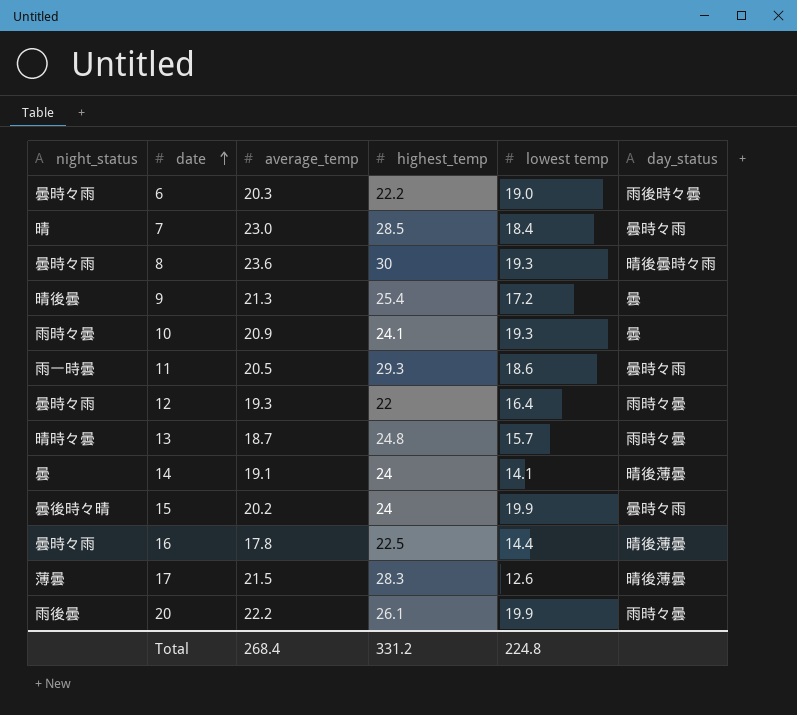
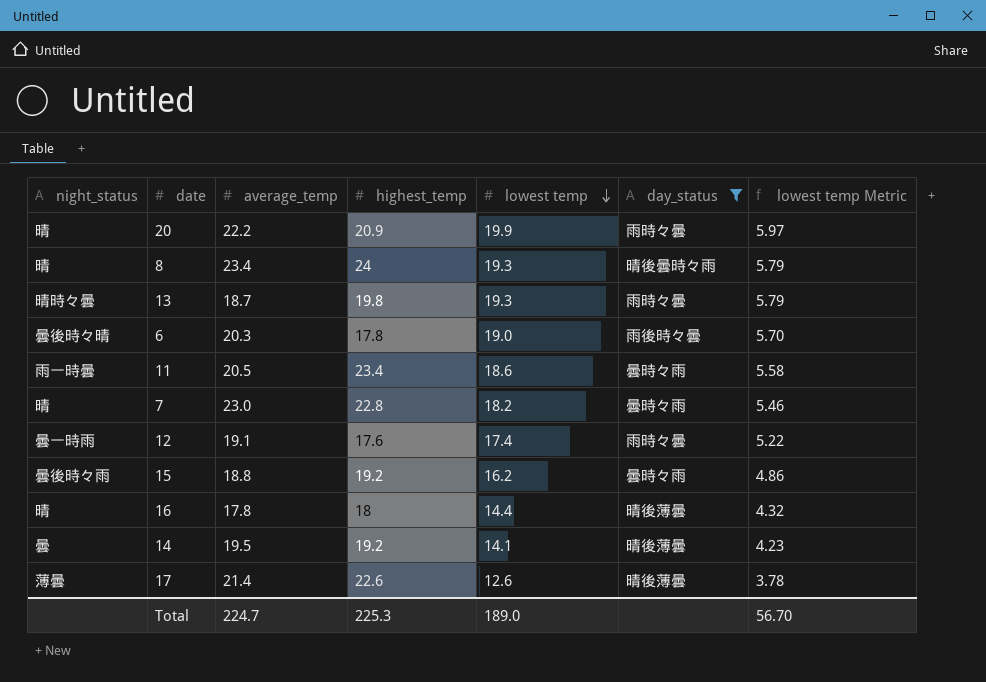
filter: none -> day_status != 曇
row order: date ascending -> lowest temp descending
column lowest temp Metric | formula: none -> [lowest temp] * 0.3
20 | night_status: 雨後曇 -> 晴
20 | highest_temp: 26.1 -> 20.9
8 | night_status: 曇時々雨 -> 晴
8 | average_temp: 23.6 -> 23.4
8 | highest_temp: 30 -> 24
13 | highest_temp: 24.8 -> 19.8
13 | lowest temp: 15.7 -> 19.3
6 | night_status: 曇時々雨 -> 曇後時々晴
6 | highest_temp: 22.2 -> 17.8
11 | highest_temp: 29.3 -> 23.4
7 | highest_temp: 28.5 -> 22.8
7 | lowest temp: 18.4 -> 18.2
12 | night_status: 曇時々雨 -> 曇一時雨
12 | average_temp: 19.3 -> 19.1
12 | highest_temp: 22 -> 17.6
12 | lowest temp: 16.4 -> 17.4
15 | night_status: 曇後時々晴 -> 曇後時々雨
15 | average_temp: 20.2 -> 18.8
15 | highest_temp: 24 -> 19.2
15 | lowest temp: 19.9 -> 16.2
16 | night_status: 曇時々雨 -> 晴
16 | highest_temp: 22.5 -> 18
14 | average_temp: 19.1 -> 19.5
14 | highest_temp: 24 -> 19.2
17 | average_temp: 21.5 -> 21.4
17 | highest_temp: 28.3 -> 22.6
Total | average_temp: 268.4 -> 224.7
Total | highest_temp: 331.2 -> 225.3
Total | lowest temp: 224.8 -> 189.0

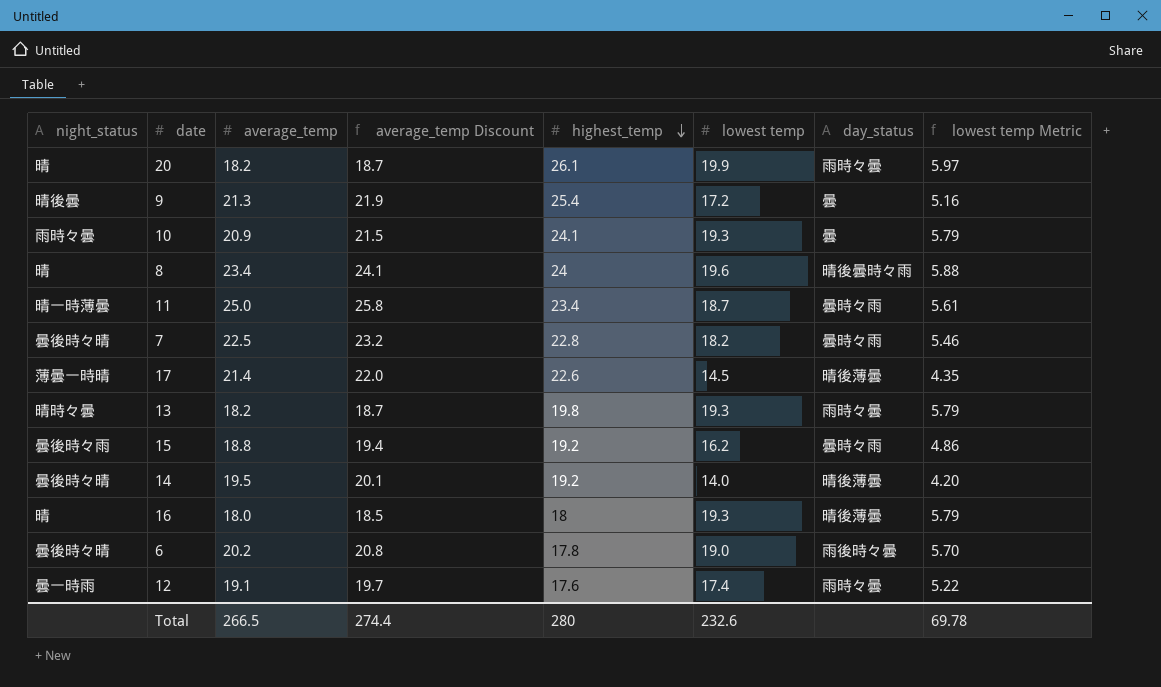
filter: day_status != 曇 -> none
row order: lowest temp descending -> highest_temp descending
column average_temp Discount | formula: none -> [average_temp] * 1.03
20 | average_temp: 22.2 -> 18.2
20 | highest_temp: 20.9 -> 26.1
8 | lowest temp: 19.3 -> 19.6
8 | lowest temp Metric: 5.79 -> 5.88
11 | night_status: 雨一時曇 -> 晴一時薄曇
11 | average_temp: 20.5 -> 25.0
11 | lowest temp: 18.6 -> 18.7
11 | lowest temp Metric: 5.58 -> 5.61
7 | night_status: 晴 -> 曇後時々晴
7 | average_temp: 23.0 -> 22.5
17 | night_status: 薄曇 -> 薄曇一時晴
17 | lowest temp: 12.6 -> 14.5
17 | lowest temp Metric: 3.78 -> 4.35
13 | average_temp: 18.7 -> 18.2
14 | night_status: 曇 -> 曇後時々晴
14 | lowest temp: 14.1 -> 14.0
14 | lowest temp Metric: 4.23 -> 4.20
16 | average_temp: 17.8 -> 18.0
16 | lowest temp: 14.4 -> 19.3
16 | lowest temp Metric: 4.32 -> 5.79
6 | average_temp: 20.3 -> 20.2
Total | average_temp: 224.7 -> 266.5
Total | highest_temp: 225.3 -> 280
Total | lowest temp: 189.0 -> 232.6
Total | lowest temp Metric: 56.70 -> 69.78

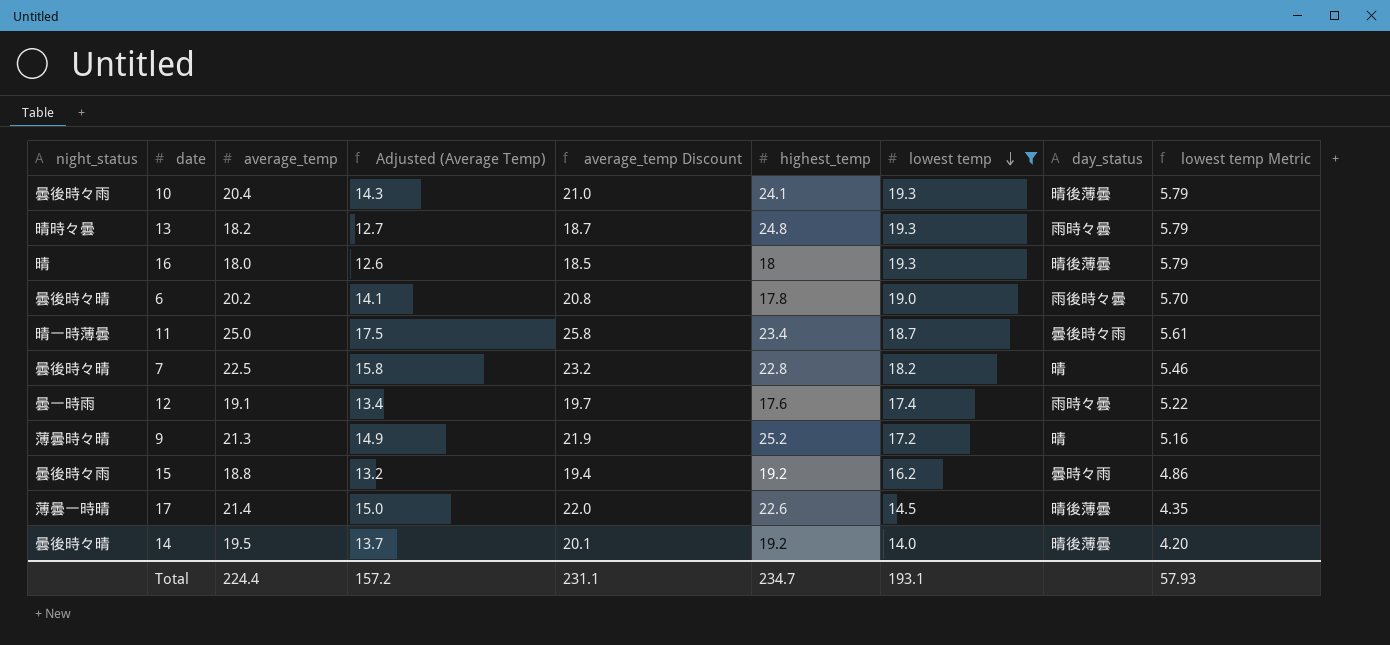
filter: none -> lowest temp <= 19.3
row order: highest_temp descending -> lowest temp descending
column Adjusted (Average Temp) | formula: none -> [average_temp] * 0.7
10 | night_status: 雨時々曇 -> 曇後時々雨
10 | average_temp: 20.9 -> 20.4
10 | average_temp Discount: 21.5 -> 21.0
10 | day_status: 曇 -> 晴後薄曇
13 | highest_temp: 19.8 -> 24.8
11 | day_status: 曇時々雨 -> 曇後時々雨
7 | day_status: 曇時々雨 -> 晴
9 | night_status: 晴後曇 -> 薄曇時々晴
9 | highest_temp: 25.4 -> 25.2
9 | day_status: 曇 -> 晴
Total | average_temp: 266.5 -> 224.4
Total | average_temp Discount: 274.4 -> 231.1
Total | highest_temp: 280 -> 234.7
Total | lowest temp: 232.6 -> 193.1
Total | lowest temp Metric: 69.78 -> 57.93

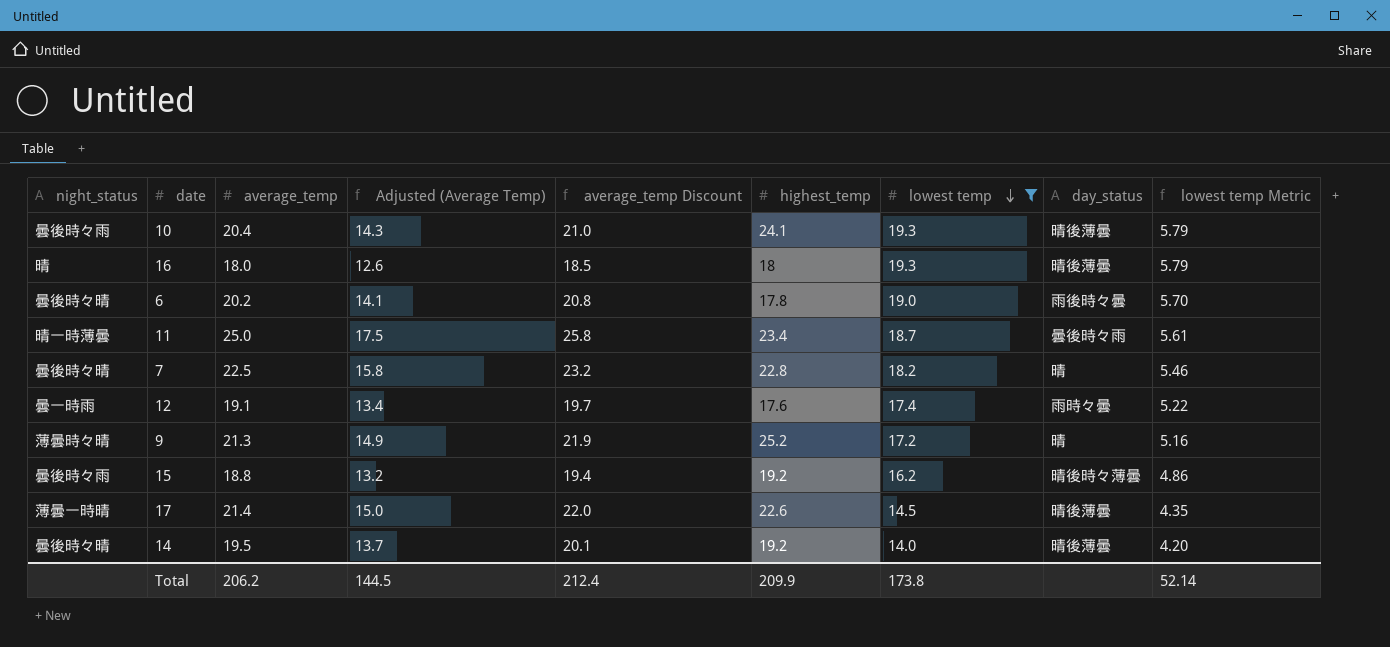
row 13: 晴時々曇 | 18.2 | 12.7 | 18.7 | 24.8 | 19.3 | 雨時々曇 | 5.79 -> none
15 | day_status: 曇時々雨 -> 晴後時々薄曇
Total | average_temp: 224.4 -> 206.2
Total | Adjusted (Average Temp): 157.2 -> 144.5
Total | average_temp Discount: 231.1 -> 212.4
Total | highest_temp: 234.7 -> 209.9
Total | lowest temp: 193.1 -> 173.8
Total | lowest temp Metric: 57.93 -> 52.14

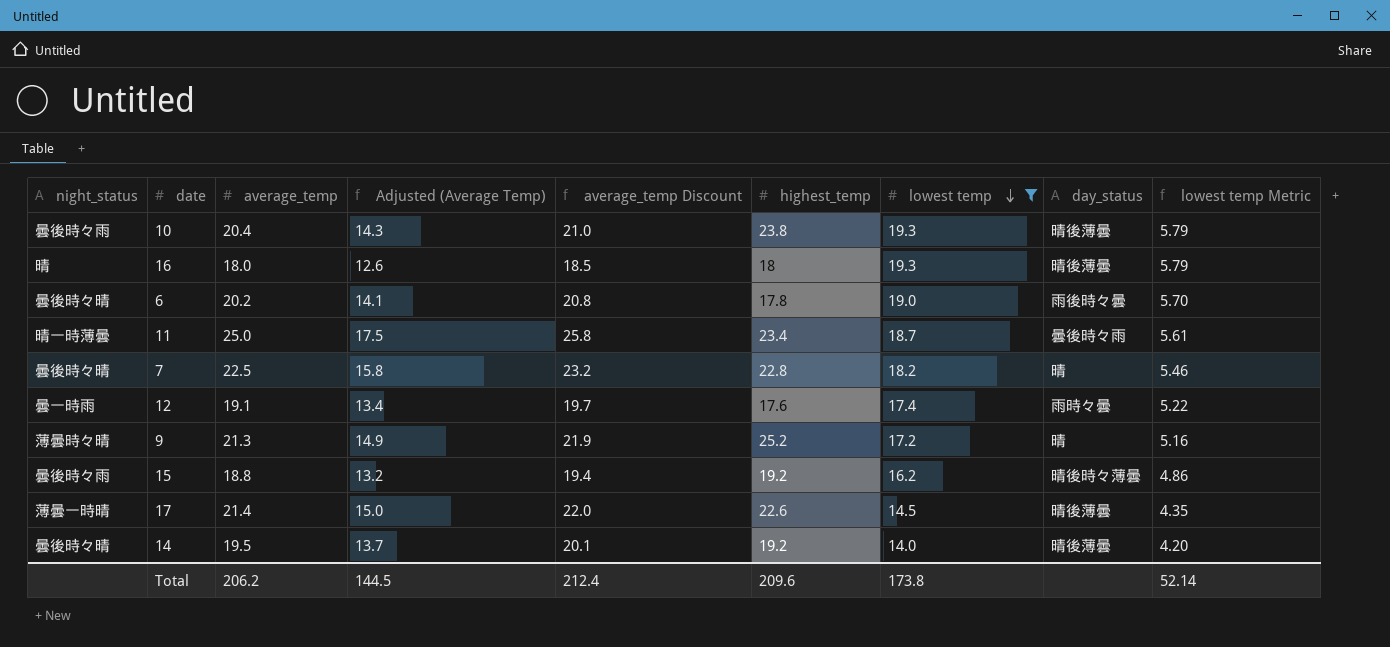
10 | highest_temp: 24.1 -> 23.8
Total | highest_temp: 209.9 -> 209.6

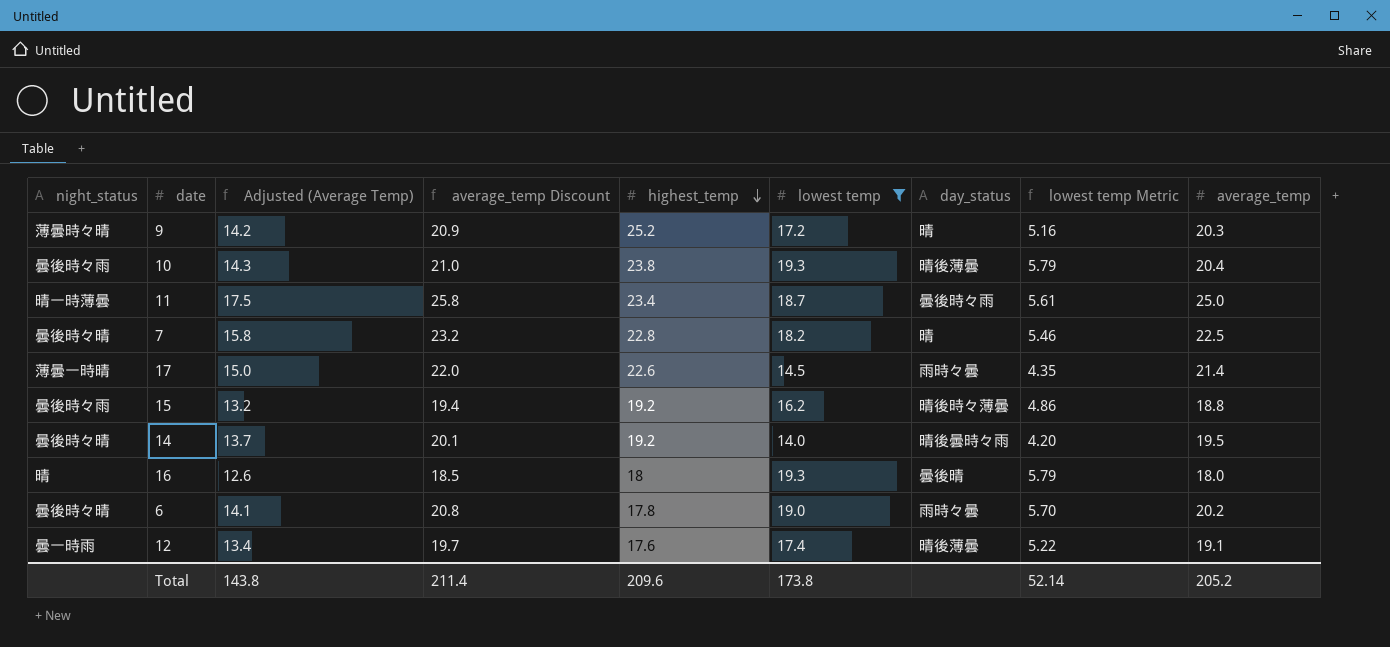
row order: lowest temp descending -> highest_temp descending
column average_temp | position: 3 -> 9
9 | Adjusted (Average Temp): 14.9 -> 14.2
9 | average_temp Discount: 21.9 -> 20.9
9 | average_temp: 21.3 -> 20.3
17 | day_status: 晴後薄曇 -> 雨時々曇
14 | day_status: 晴後薄曇 -> 晴後曇時々雨
16 | day_status: 晴後薄曇 -> 曇後晴
6 | day_status: 雨後時々曇 -> 雨時々曇
12 | day_status: 雨時々曇 -> 晴後薄曇
Total | Adjusted (Average Temp): 144.5 -> 143.8
Total | average_temp Discount: 212.4 -> 211.4
Total | average_temp: 206.2 -> 205.2

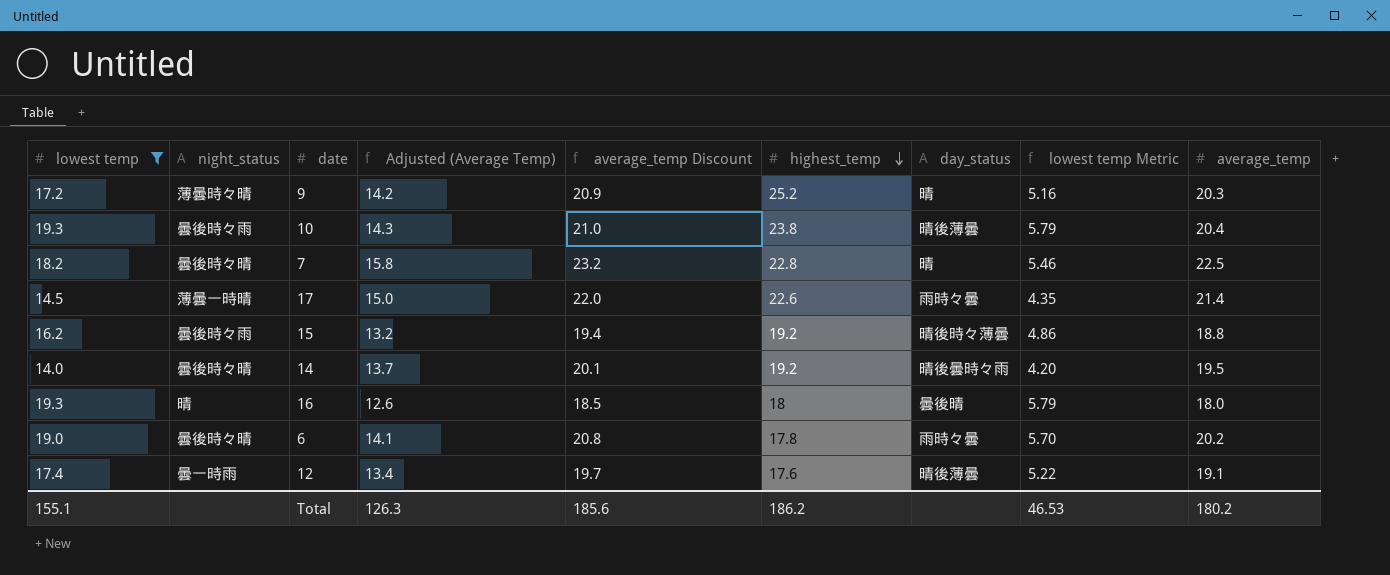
column lowest temp | position: 6 -> 1
row 11: 晴一時薄曇 | 17.5 | 25.8 | 23.4 | 18.7 | 曇後時々雨 | 5.61 | 25.0 -> none
Total | lowest temp: 173.8 -> 155.1
Total | Adjusted (Average Temp): 143.8 -> 126.3
Total | average_temp Discount: 211.4 -> 185.6
Total | highest_temp: 209.6 -> 186.2
Total | lowest temp Metric: 52.14 -> 46.53
Total | average_temp: 205.2 -> 180.2

